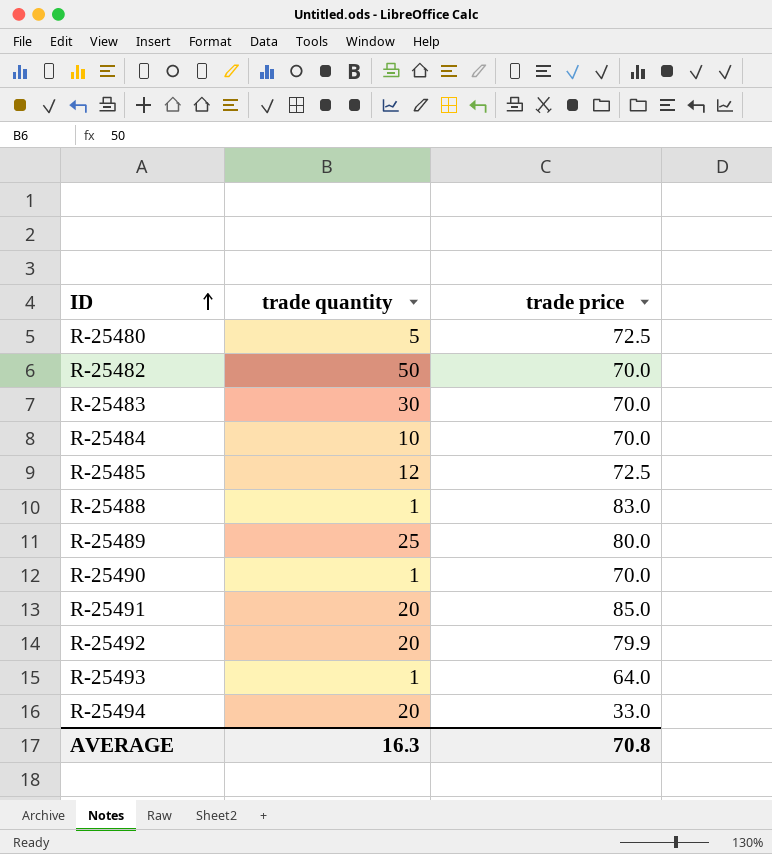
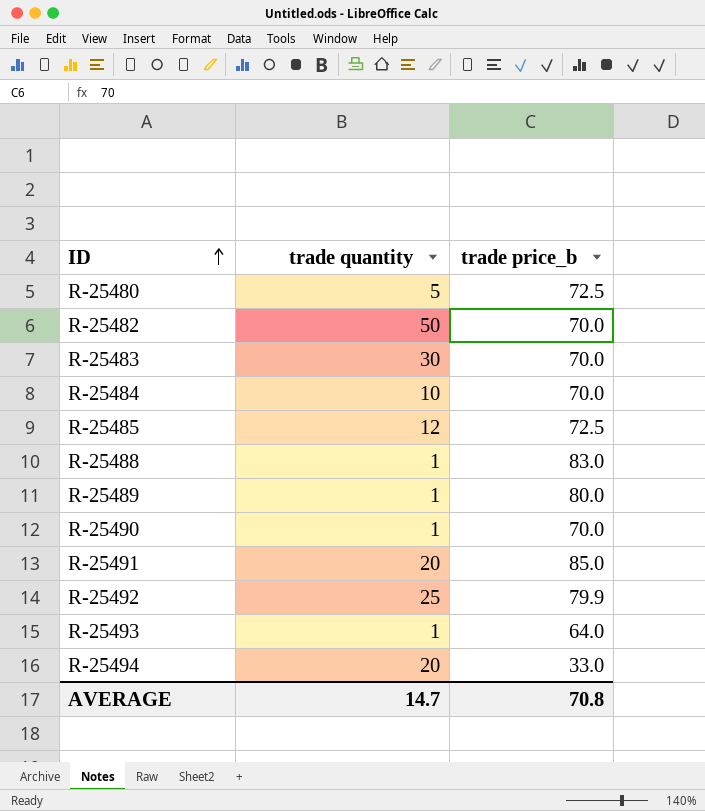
column name: trade price -> trade price_b
R-25489 | trade quantity: 25 -> 1
R-25492 | trade quantity: 20 -> 25
AVERAGE | trade quantity: 16.3 -> 14.7

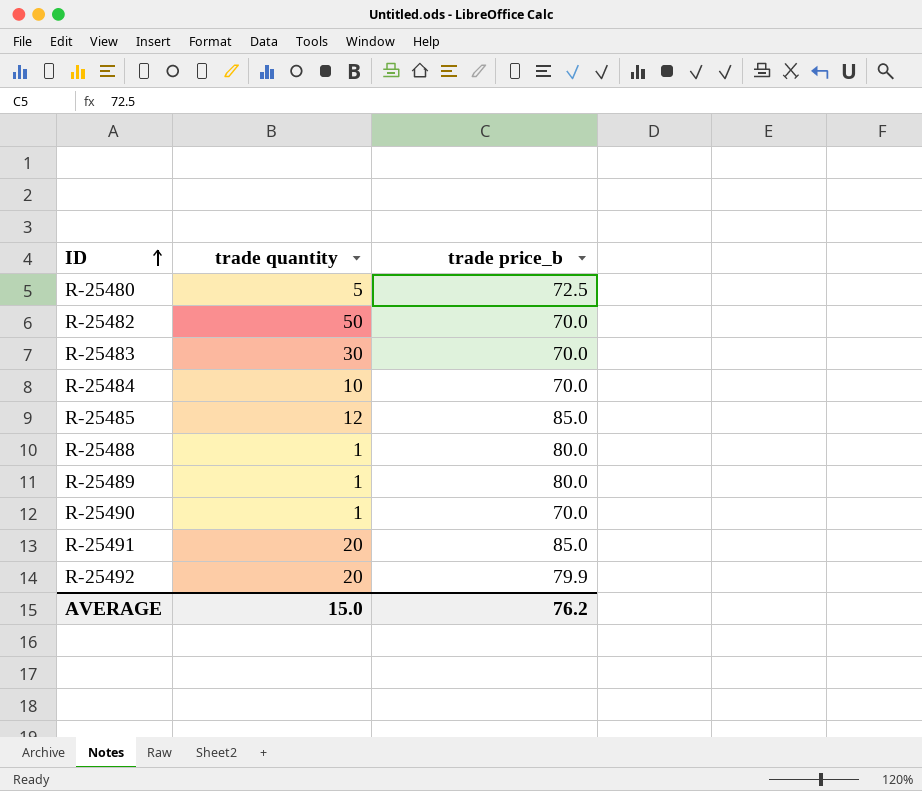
row R-25493: 1 | 64.0 -> none
row R-25494: 20 | 33.0 -> none
R-25485 | trade price_b: 72.5 -> 85.0
R-25488 | trade price_b: 83.0 -> 80.0
R-25492 | trade quantity: 25 -> 20
AVERAGE | trade quantity: 14.7 -> 15.0
AVERAGE | trade price_b: 70.8 -> 76.2

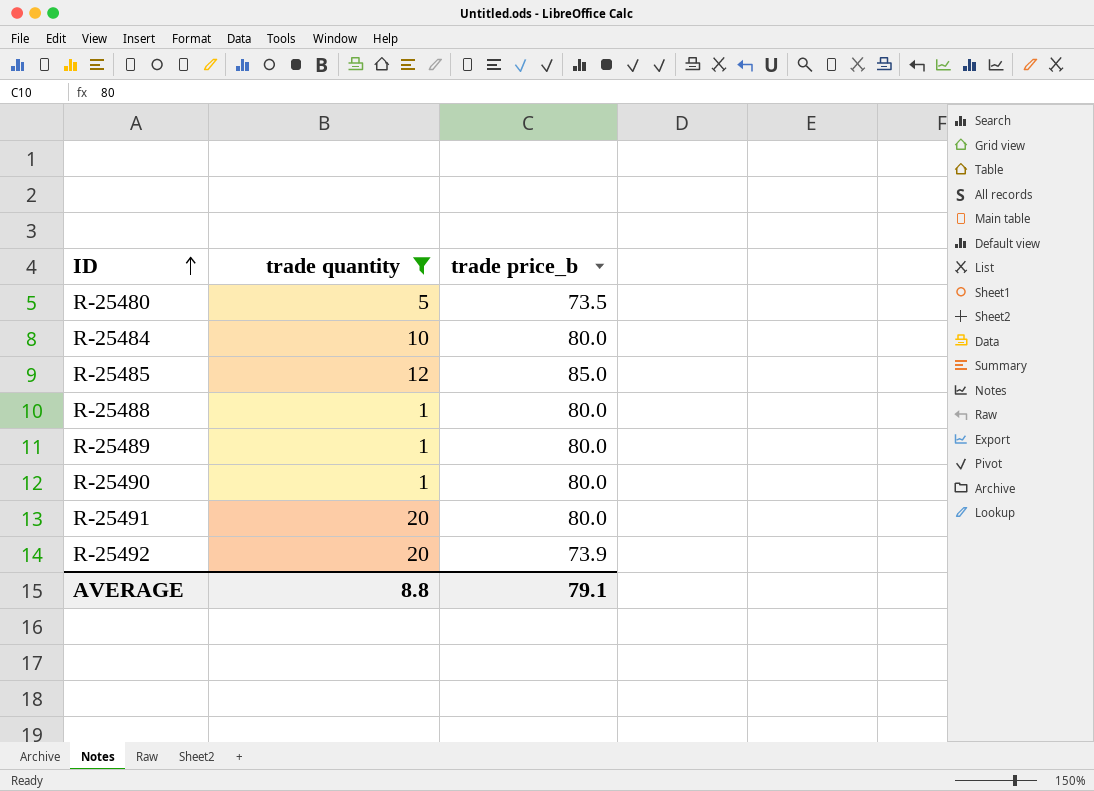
filter: none -> trade quantity <= 20
R-25480 | trade price_b: 72.5 -> 73.5
R-25484 | trade price_b: 70.0 -> 80.0
R-25490 | trade price_b: 70.0 -> 80.0
R-25491 | trade price_b: 85.0 -> 80.0
R-25492 | trade price_b: 79.9 -> 73.9
AVERAGE | trade quantity: 15.0 -> 8.8
AVERAGE | trade price_b: 76.2 -> 79.1

